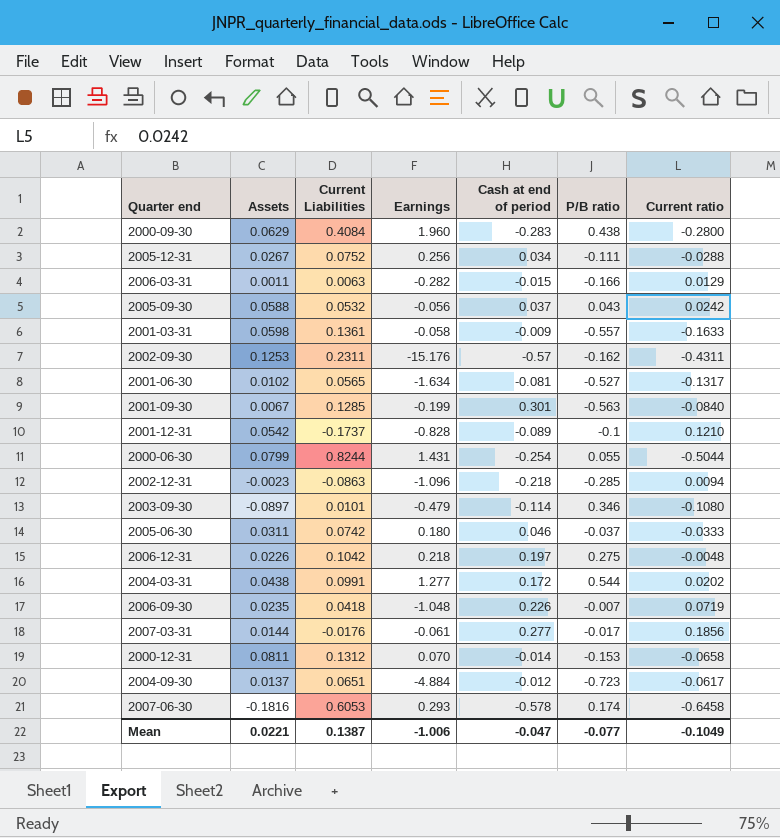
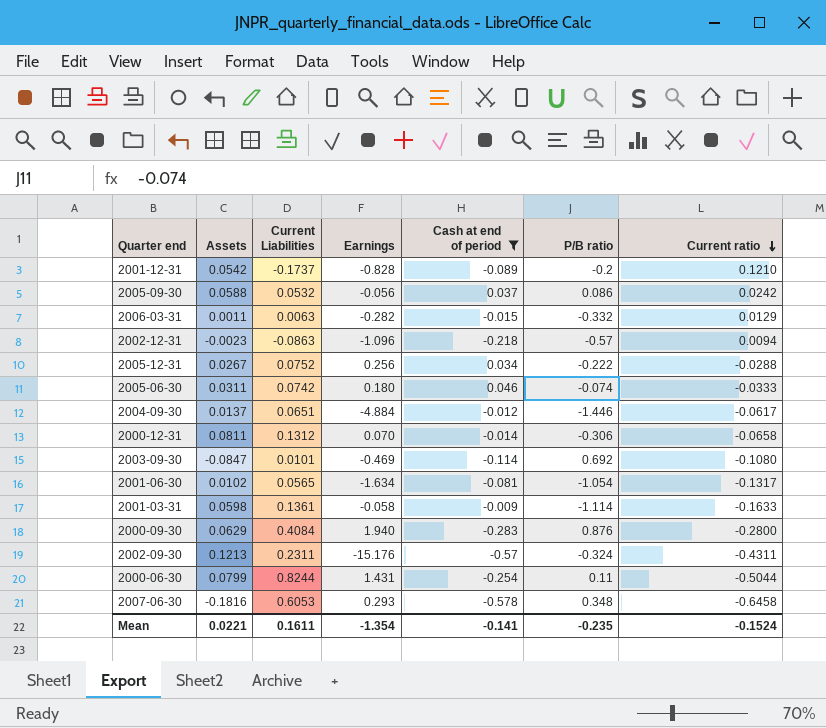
filter: none -> Cash at end of period <= 0.046
row order: none -> Current ratio descending
2001-12-31 | P/B ratio: -0.1 -> -0.2
2005-09-30 | P/B ratio: 0.043 -> 0.086
2006-03-31 | P/B ratio: -0.166 -> -0.332
2002-12-31 | P/B ratio: -0.285 -> -0.57
2005-12-31 | P/B ratio: -0.111 -> -0.222
2005-06-30 | P/B ratio: -0.037 -> -0.074
2004-09-30 | P/B ratio: -0.723 -> -1.446
2000-12-31 | P/B ratio: -0.153 -> -0.306
2003-09-30 | Assets: -0.0897 -> -0.0847
2003-09-30 | Earnings: -0.479 -> -0.469
2003-09-30 | P/B ratio: 0.346 -> 0.692
2001-06-30 | P/B ratio: -0.527 -> -1.054
2001-03-31 | P/B ratio: -0.557 -> -1.114
2000-09-30 | Earnings: 1.960 -> 1.940
2000-09-30 | P/B ratio: 0.438 -> 0.876
2002-09-30 | Assets: 0.1253 -> 0.1213
2002-09-30 | P/B ratio: -0.162 -> -0.324
2000-06-30 | P/B ratio: 0.055 -> 0.11
2007-06-30 | P/B ratio: 0.174 -> 0.348
Mean | Current Liabilities: 0.1387 -> 0.1611
Mean | Earnings: -1.006 -> -1.354
Mean | Cash at end of period: -0.047 -> -0.141
Mean | P/B ratio: -0.077 -> -0.235
Mean | Current ratio: -0.1049 -> -0.1524

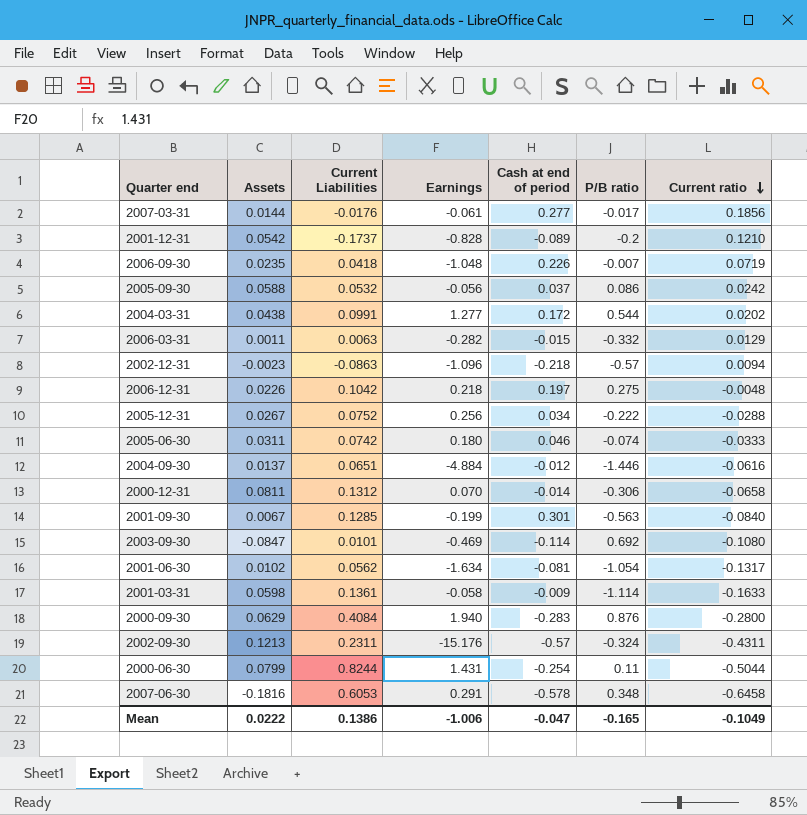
filter: Cash at end of period <= 0.046 -> none
2004-09-30 | Current ratio: -0.0617 -> -0.0616
2001-06-30 | Current Liabilities: 0.0565 -> 0.0562
2007-06-30 | Earnings: 0.293 -> 0.291
Mean | Assets: 0.0221 -> 0.0222
Mean | Current Liabilities: 0.1611 -> 0.1386
Mean | Earnings: -1.354 -> -1.006
Mean | Cash at end of period: -0.141 -> -0.047
Mean | P/B ratio: -0.235 -> -0.165
Mean | Current ratio: -0.1524 -> -0.1049

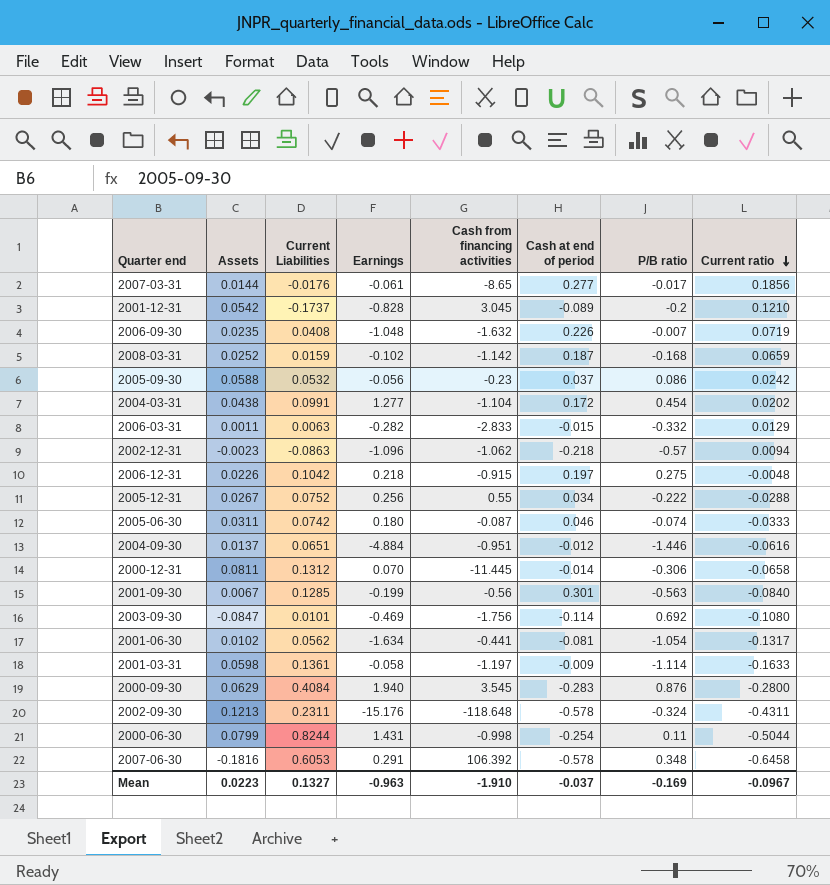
column Cash from financing activities | position: none -> 5
2006-09-30 | Current Liabilities: 0.0418 -> 0.0408
row 2008-03-31: none -> 0.0252 | 0.0159 | -0.102 | -1.142 | 0.187 | -0.168 | 0.0659
2004-03-31 | P/B ratio: 0.544 -> 0.454
2002-09-30 | Cash at end of period: -0.57 -> -0.578
Mean | Assets: 0.0222 -> 0.0223
Mean | Current Liabilities: 0.1386 -> 0.1327
Mean | Earnings: -1.006 -> -0.963
Mean | Cash at end of period: -0.047 -> -0.037
Mean | P/B ratio: -0.165 -> -0.169
Mean | Current ratio: -0.1049 -> -0.0967

